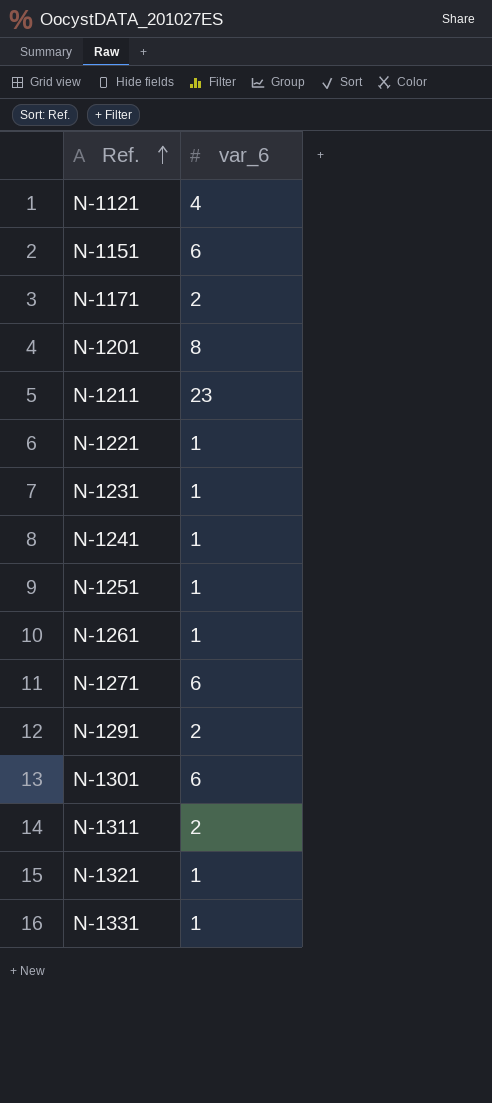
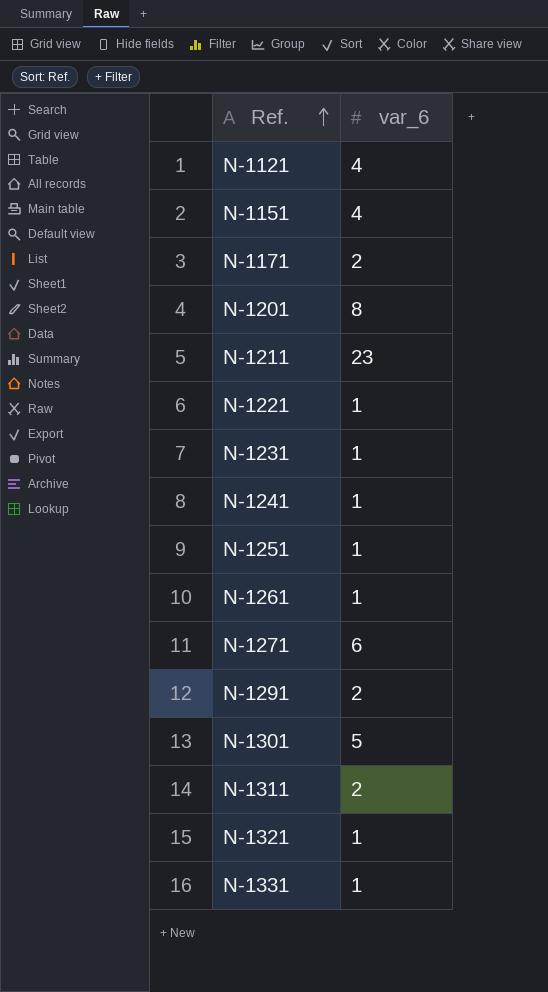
N-1151 | var_6: 6 -> 4
N-1301 | var_6: 6 -> 5

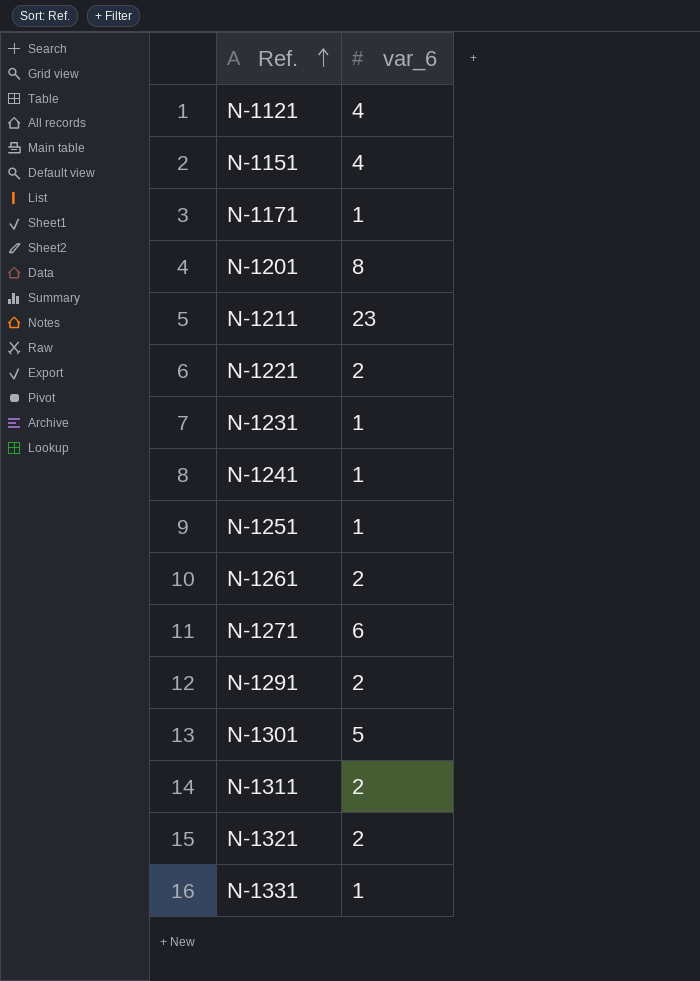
N-1171 | var_6: 2 -> 1
N-1221 | var_6: 1 -> 2
N-1261 | var_6: 1 -> 2
N-1321 | var_6: 1 -> 2

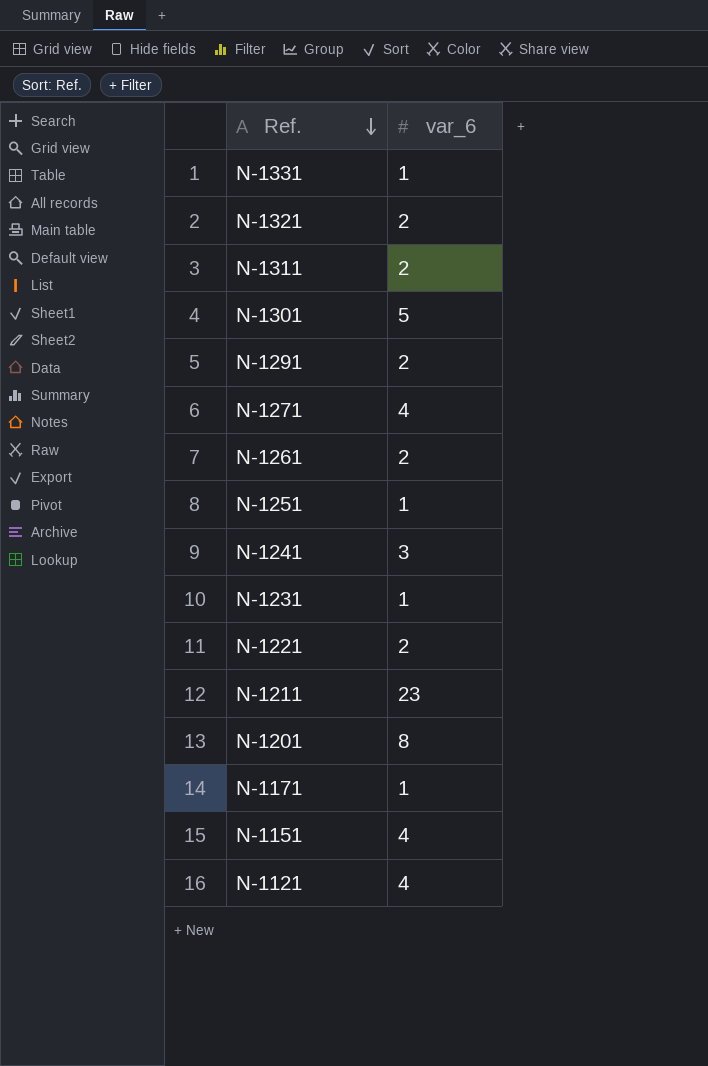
row order: Ref. ascending -> Ref. descending
N-1271 | var_6: 6 -> 4
N-1241 | var_6: 1 -> 3

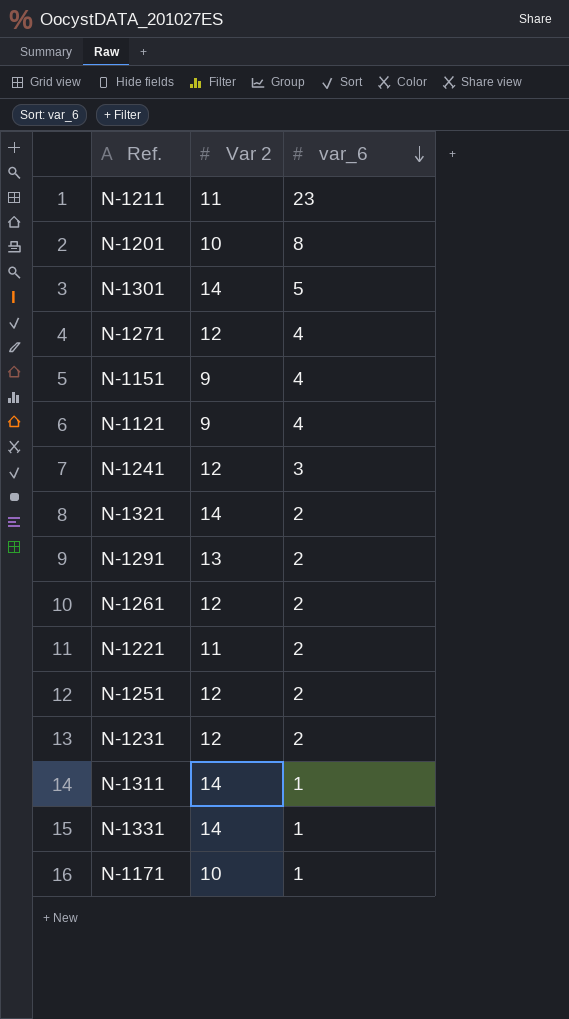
row order: Ref. descending -> var_6 descending
column Var 2 | position: none -> 2
N-1251 | var_6: 1 -> 2
N-1231 | var_6: 1 -> 2
N-1311 | var_6: 2 -> 1

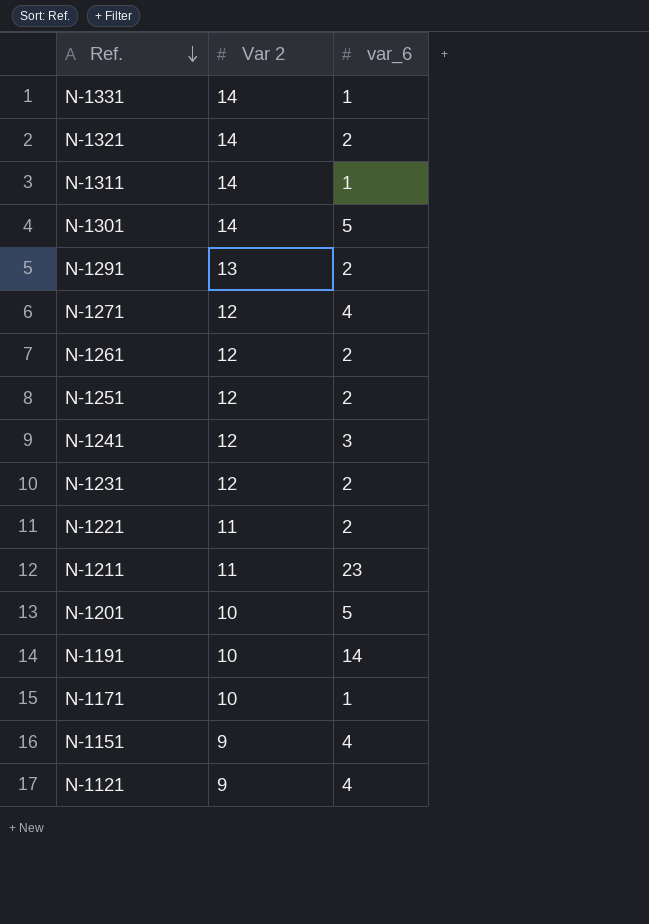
row order: var_6 descending -> Ref. descending
N-1201 | var_6: 8 -> 5
row N-1191: none -> 10 | 14

